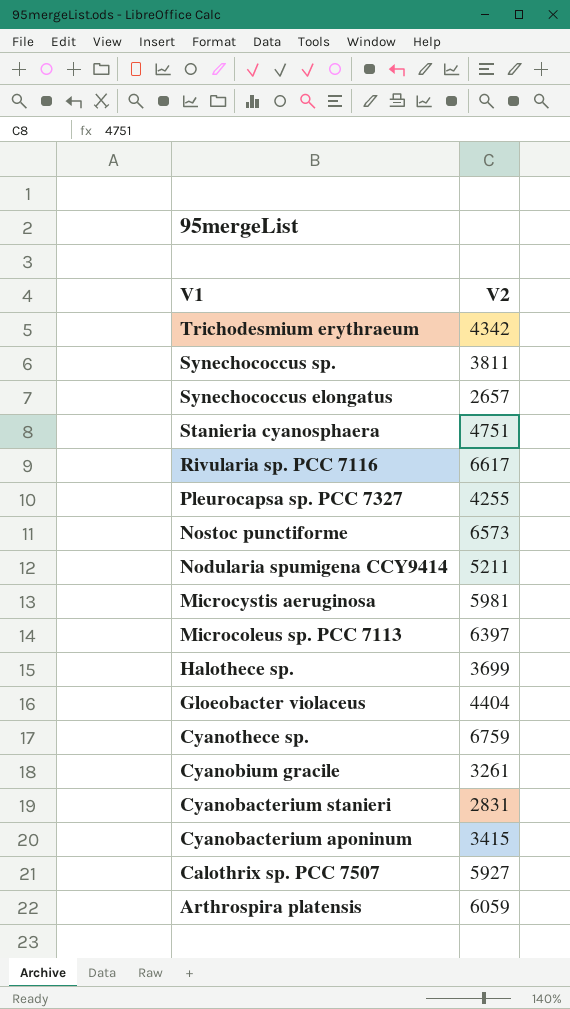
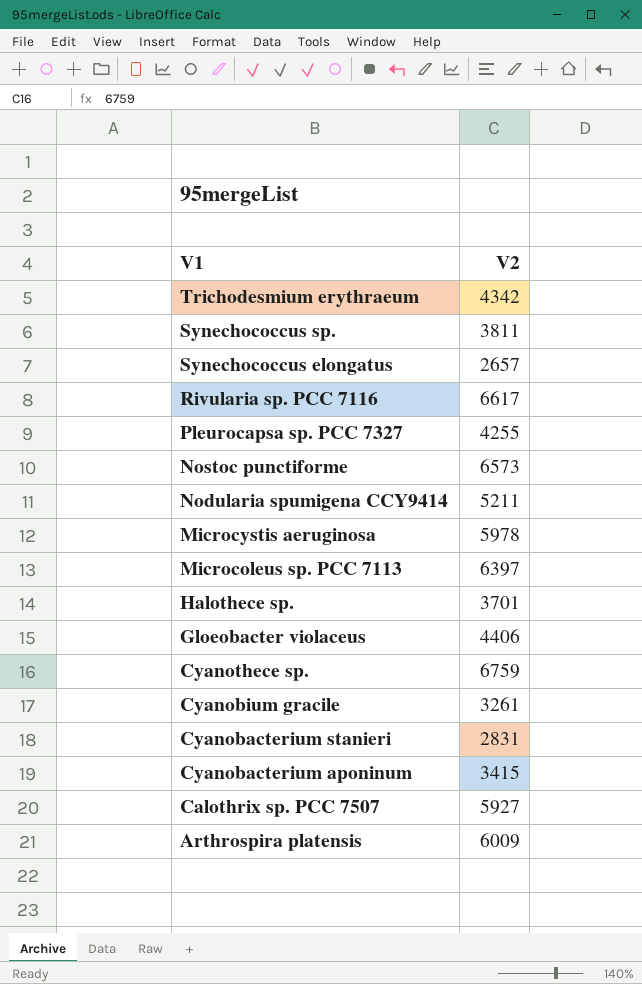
row Stanieria cyanosphaera: 4751 -> none
Microcystis aeruginosa | V2: 5981 -> 5978
Halothece sp. | V2: 3699 -> 3701
Gloeobacter violaceus | V2: 4404 -> 4406
Arthrospira platensis | V2: 6059 -> 6009

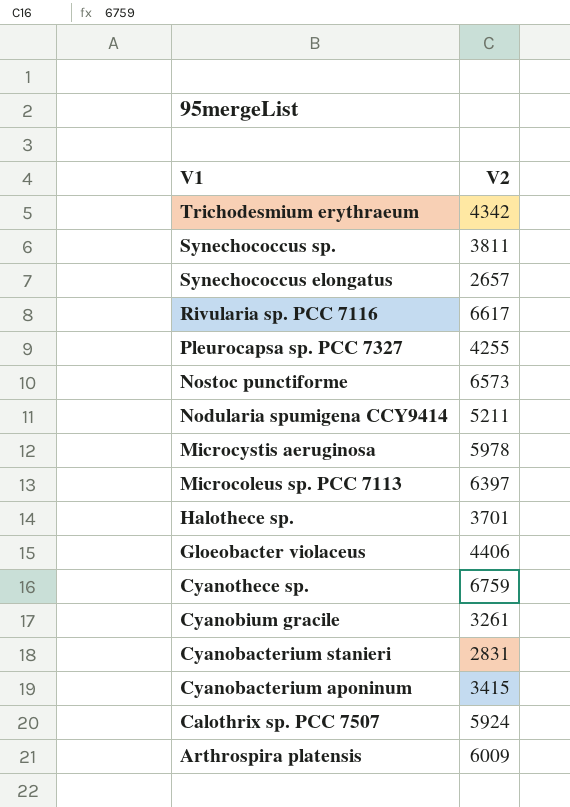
Calothrix sp. PCC 7507 | V2: 5927 -> 5924

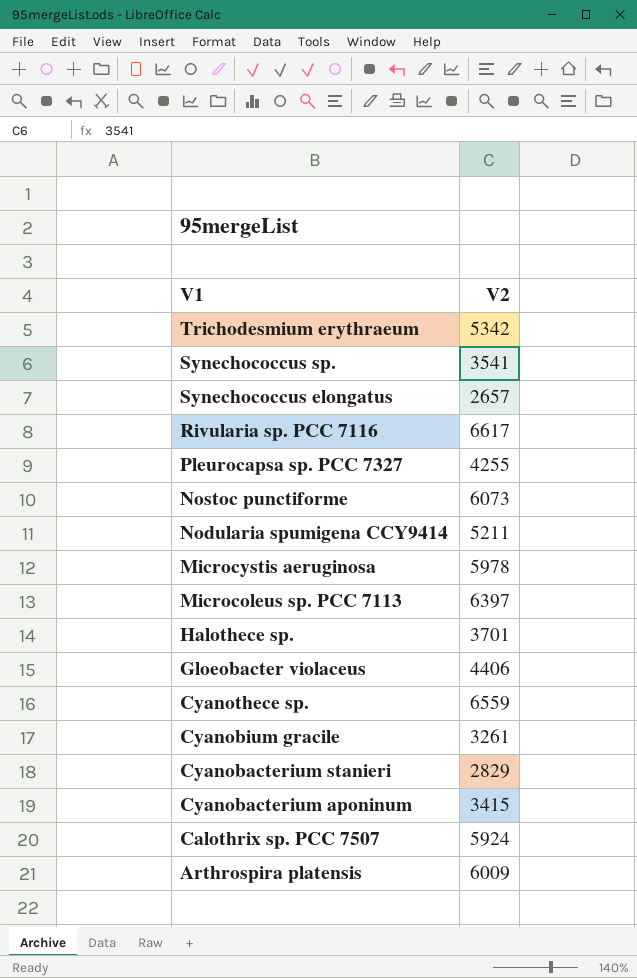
Trichodesmium erythraeum | V2: 4342 -> 5342
Synechococcus sp. | V2: 3811 -> 3541
Nostoc punctiforme | V2: 6573 -> 6073
Cyanothece sp. | V2: 6759 -> 6559
Cyanobacterium stanieri | V2: 2831 -> 2829

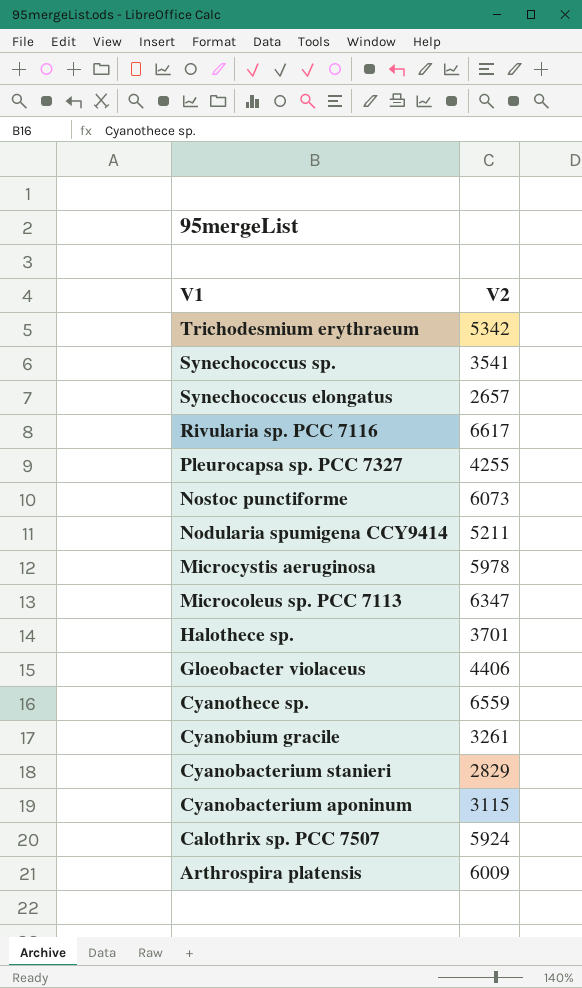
Microcoleus sp. PCC 7113 | V2: 6397 -> 6347
Cyanobacterium aponinum | V2: 3415 -> 3115

